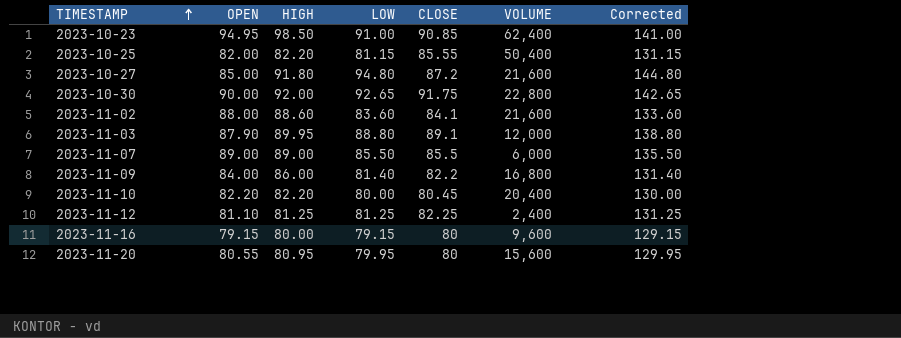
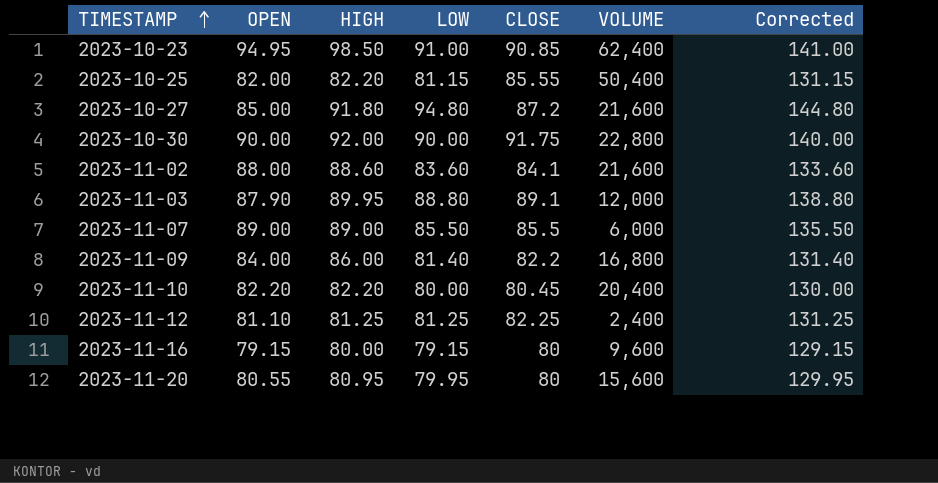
2023-10-30 | LOW: 92.65 -> 90.00
2023-10-30 | Corrected: 142.65 -> 140.00

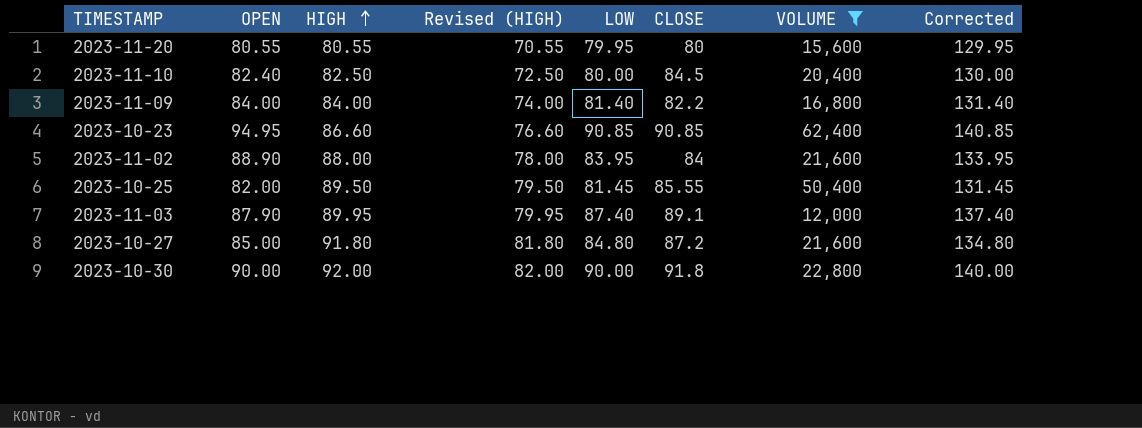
filter: none -> VOLUME >= 12,000
row order: TIMESTAMP ascending -> HIGH ascending
column Revised (HIGH) | formula: none -> [HIGH] - 10
2023-11-20 | HIGH: 80.95 -> 80.55
2023-11-10 | OPEN: 82.20 -> 82.40
2023-11-10 | HIGH: 82.20 -> 82.50
2023-11-10 | CLOSE: 80.45 -> 84.5
2023-11-09 | HIGH: 86.00 -> 84.00
2023-10-23 | HIGH: 98.50 -> 86.60
2023-10-23 | LOW: 91.00 -> 90.85
2023-10-23 | Corrected: 141.00 -> 140.85
2023-11-02 | OPEN: 88.00 -> 88.90
2023-11-02 | HIGH: 88.60 -> 88.00
2023-11-02 | LOW: 83.60 -> 83.95
2023-11-02 | CLOSE: 84.1 -> 84
2023-11-02 | Corrected: 133.60 -> 133.95
2023-10-25 | HIGH: 82.20 -> 89.50
2023-10-25 | LOW: 81.15 -> 81.45
2023-10-25 | Corrected: 131.15 -> 131.45
2023-11-03 | LOW: 88.80 -> 87.40
2023-11-03 | Corrected: 138.80 -> 137.40
2023-10-27 | LOW: 94.80 -> 84.80
2023-10-27 | Corrected: 144.80 -> 134.80
2023-10-30 | CLOSE: 91.75 -> 91.8

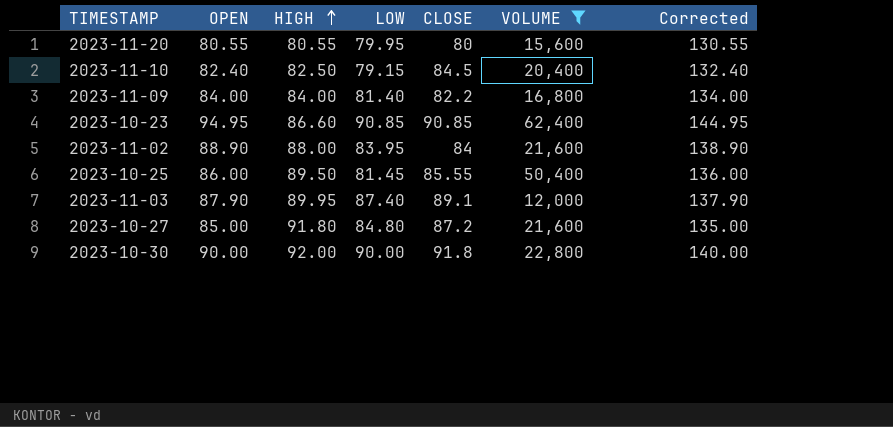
column Revised (HIGH) | formula: [HIGH] - 10 -> none
column Corrected | formula: [LOW] + 50 -> [OPEN] + 50
2023-11-10 | LOW: 80.00 -> 79.15
2023-10-25 | OPEN: 82.00 -> 86.00

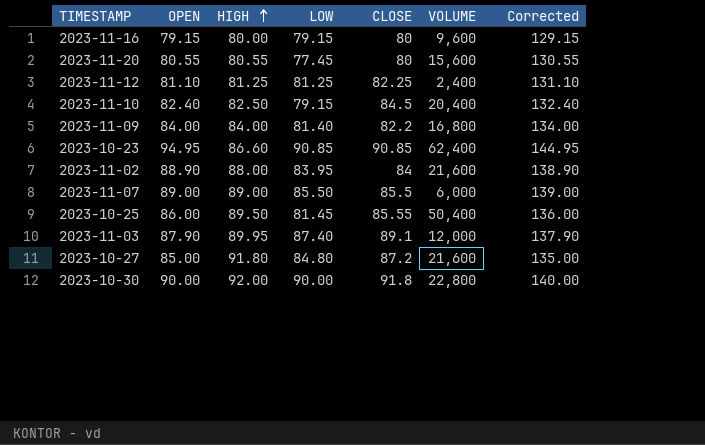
filter: VOLUME >= 12,000 -> none
2023-11-20 | LOW: 79.95 -> 77.45

